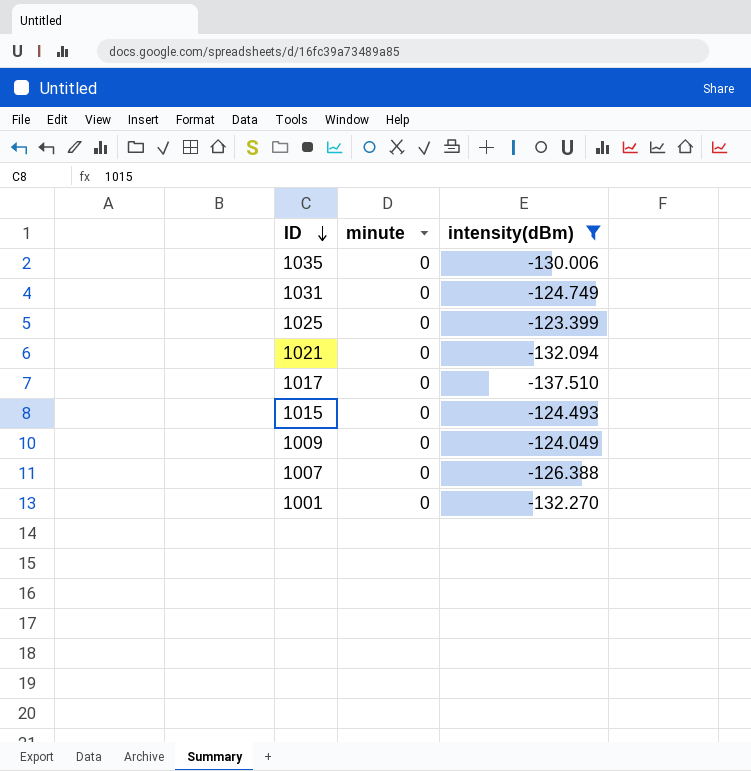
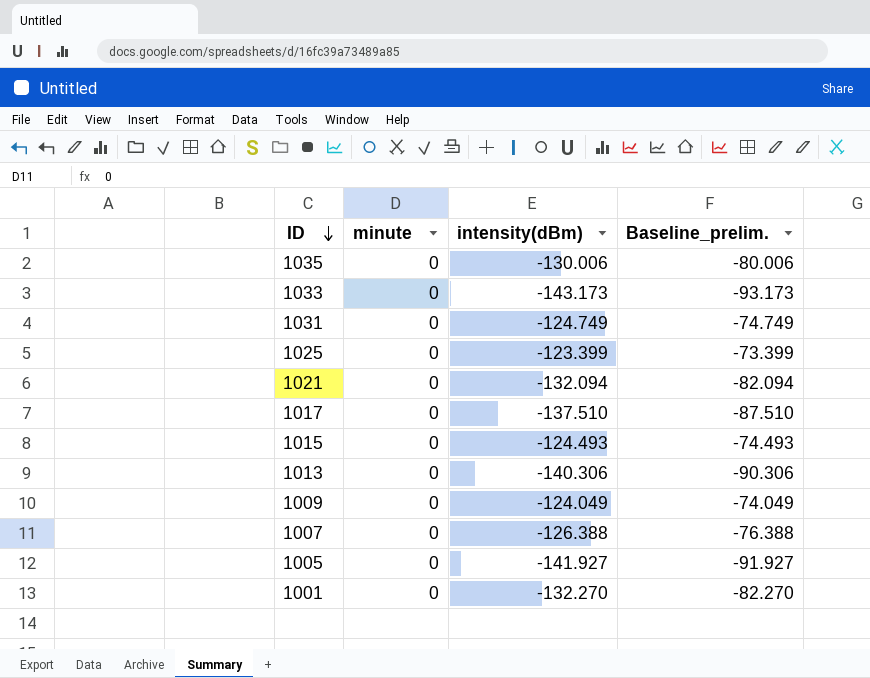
filter: intensity(dBm) >= -137.510 -> none
column Baseline_prelim. | formula: none -> [intensity(dBm)] + 50

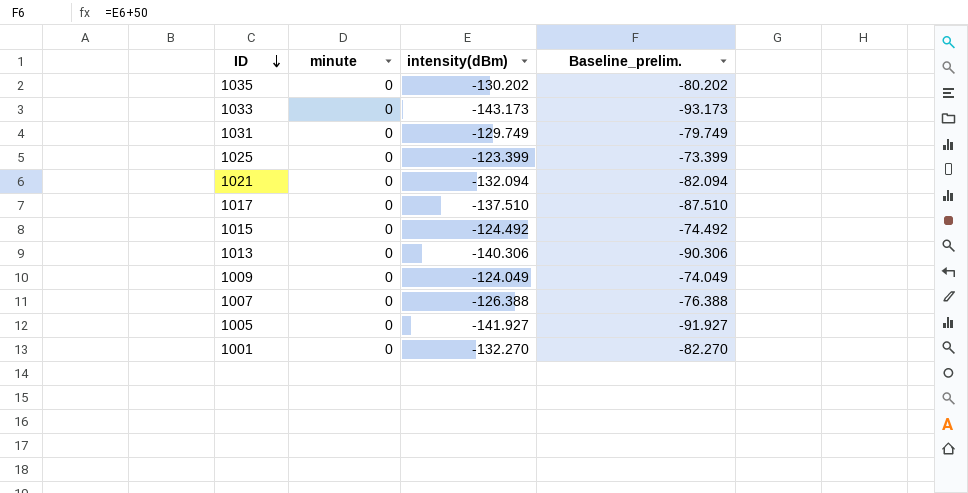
1035 | intensity(dBm): -130.006 -> -130.202
1035 | Baseline_prelim.: -80.006 -> -80.202
1031 | intensity(dBm): -124.749 -> -129.749
1031 | Baseline_prelim.: -74.749 -> -79.749
1015 | intensity(dBm): -124.493 -> -124.492
1015 | Baseline_prelim.: -74.493 -> -74.492

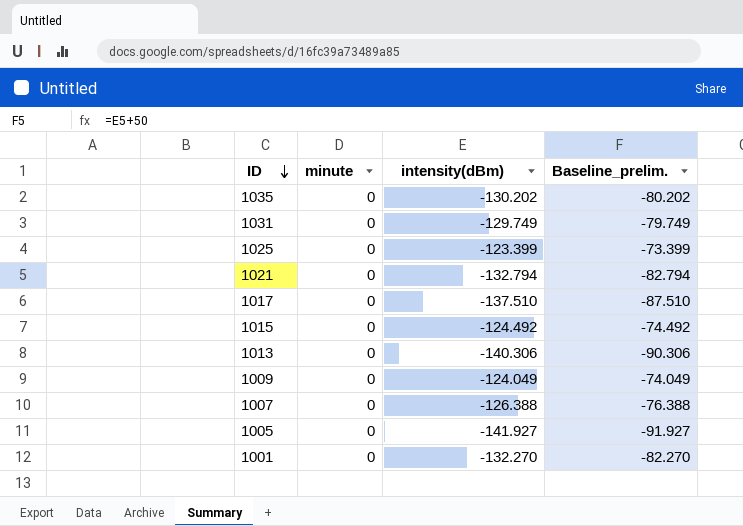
row 1033: 0 | -143.173 | -93.173 -> none
1021 | intensity(dBm): -132.094 -> -132.794
1021 | Baseline_prelim.: -82.094 -> -82.794

